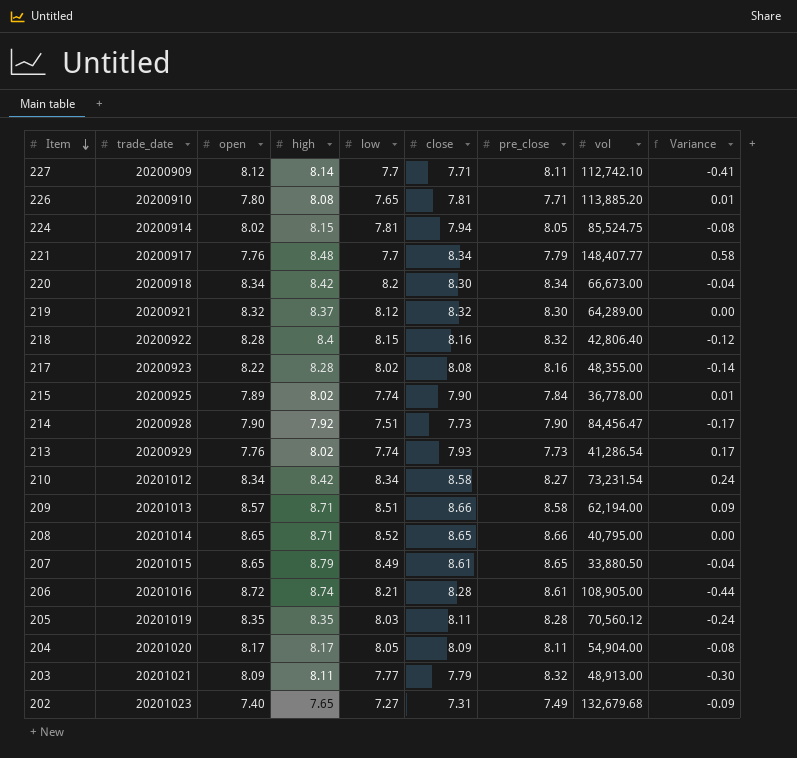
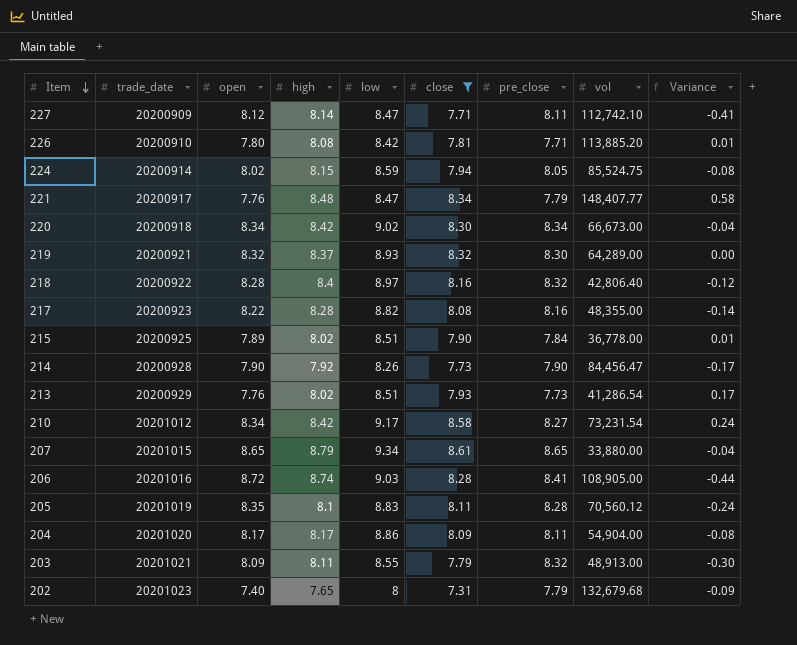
filter: none -> close <= 8.61
227 | low: 7.7 -> 8.47
226 | low: 7.65 -> 8.42
224 | low: 7.81 -> 8.59
221 | low: 7.7 -> 8.47
220 | low: 8.2 -> 9.02
219 | low: 8.12 -> 8.93
218 | low: 8.15 -> 8.97
217 | low: 8.02 -> 8.82
215 | low: 7.74 -> 8.51
214 | low: 7.51 -> 8.26
213 | low: 7.74 -> 8.51
210 | low: 8.34 -> 9.17
207 | low: 8.49 -> 9.34
207 | vol: 33,880.50 -> 33,880.00
206 | low: 8.21 -> 9.03
206 | pre_close: 8.61 -> 8.41
205 | high: 8.35 -> 8.1
205 | low: 8.03 -> 8.83
204 | low: 8.05 -> 8.86
203 | low: 7.77 -> 8.55
202 | low: 7.27 -> 8
202 | pre_close: 7.49 -> 7.79

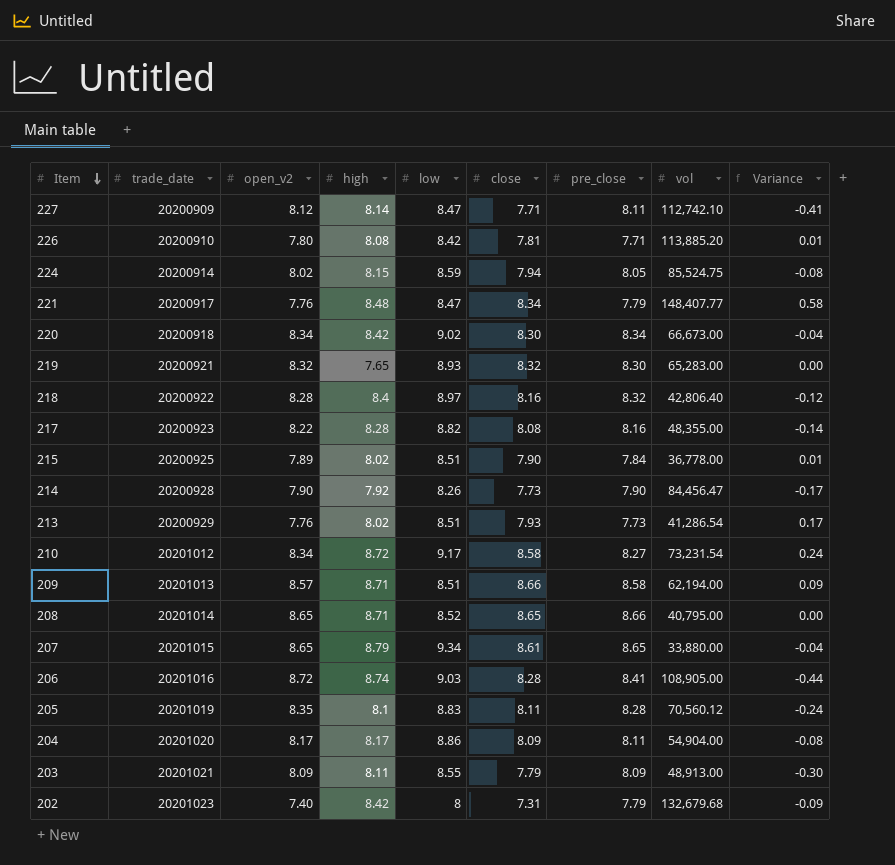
filter: close <= 8.61 -> none
column name: open -> open_v2
219 | high: 8.37 -> 7.65
219 | vol: 64,289.00 -> 65,283.00
210 | high: 8.42 -> 8.72
203 | pre_close: 8.32 -> 8.09
202 | high: 7.65 -> 8.42

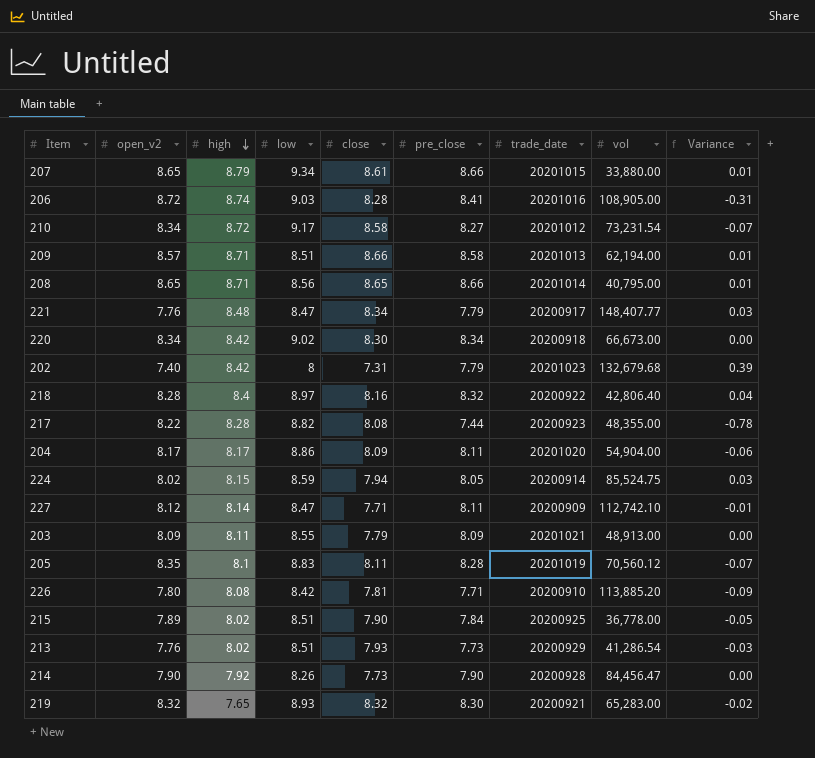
row order: Item descending -> high descending
column trade_date | position: 2 -> 7
column Variance | formula: [close] - [open_v2] -> [pre_close] - [open_v2]
207 | pre_close: 8.65 -> 8.66
208 | low: 8.52 -> 8.56
217 | pre_close: 8.16 -> 7.44

